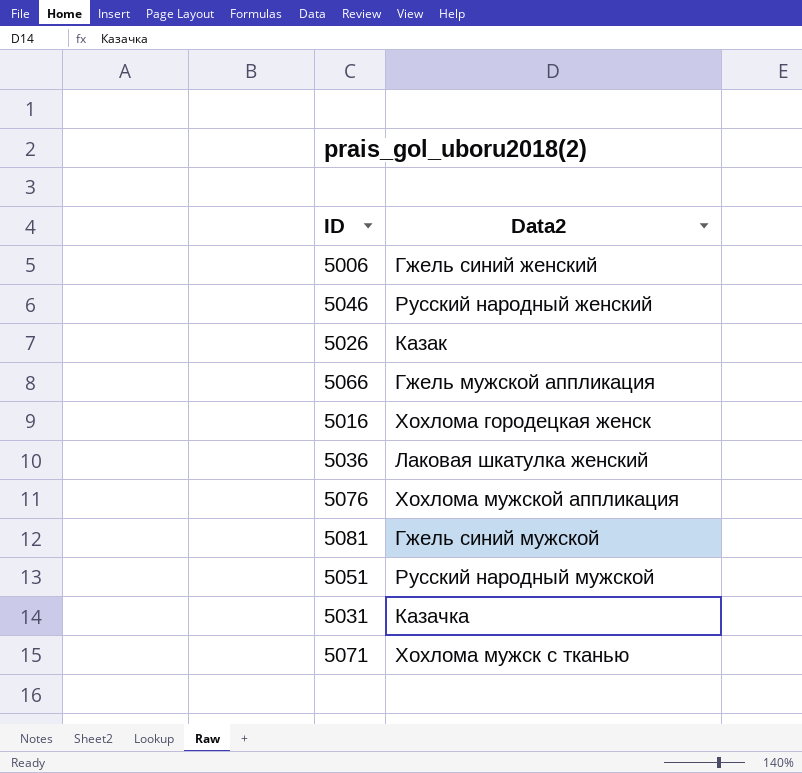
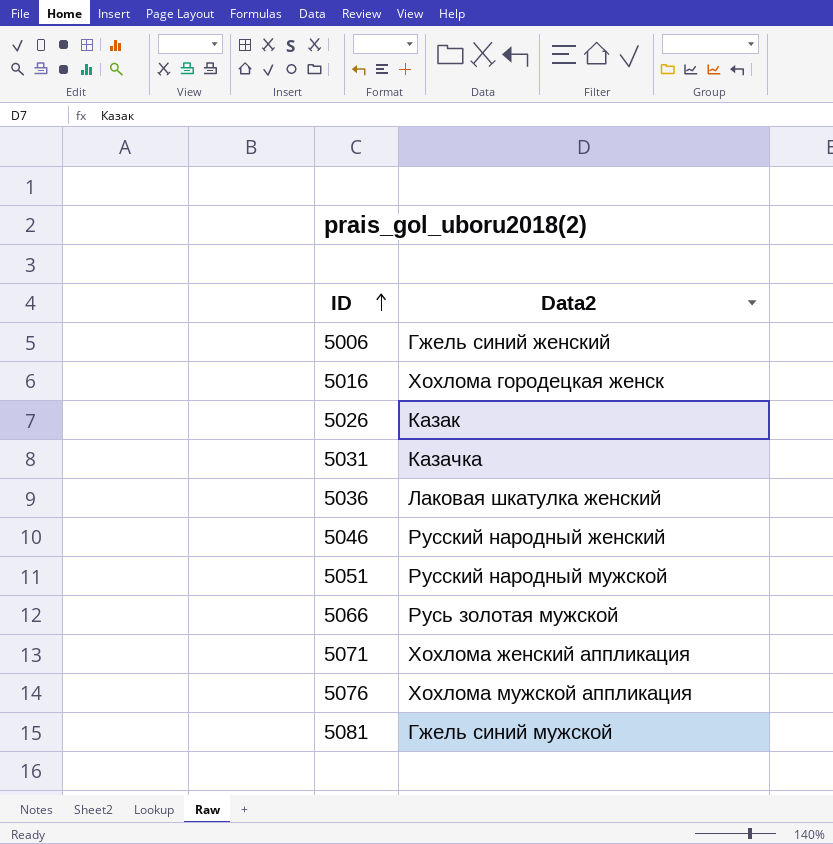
row order: none -> ID ascending
5066 | Data2: Гжель мужской аппликация -> Русь золотая мужской
5071 | Data2: Хохлома мужск с тканью -> Хохлома женский аппликация

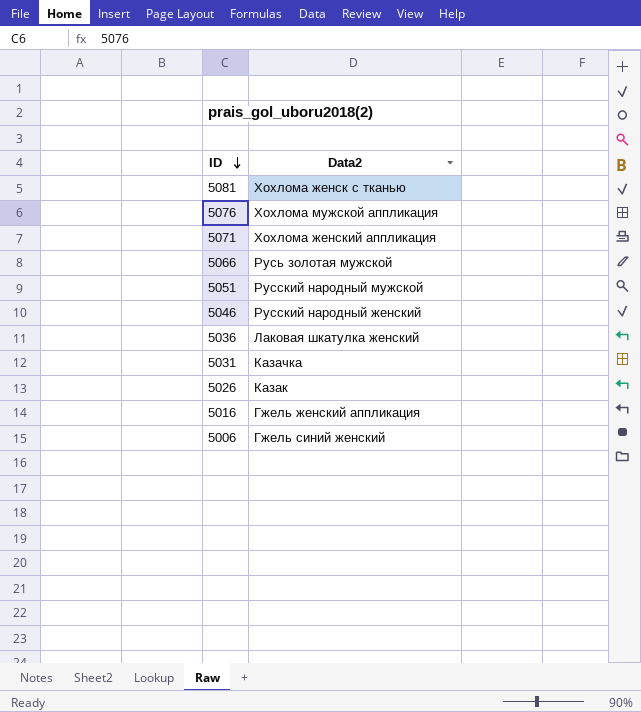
row order: ID ascending -> ID descending
5081 | Data2: Гжель синий мужской -> Хохлома женск с тканью
5016 | Data2: Хохлома городецкая женск -> Гжель женский аппликация

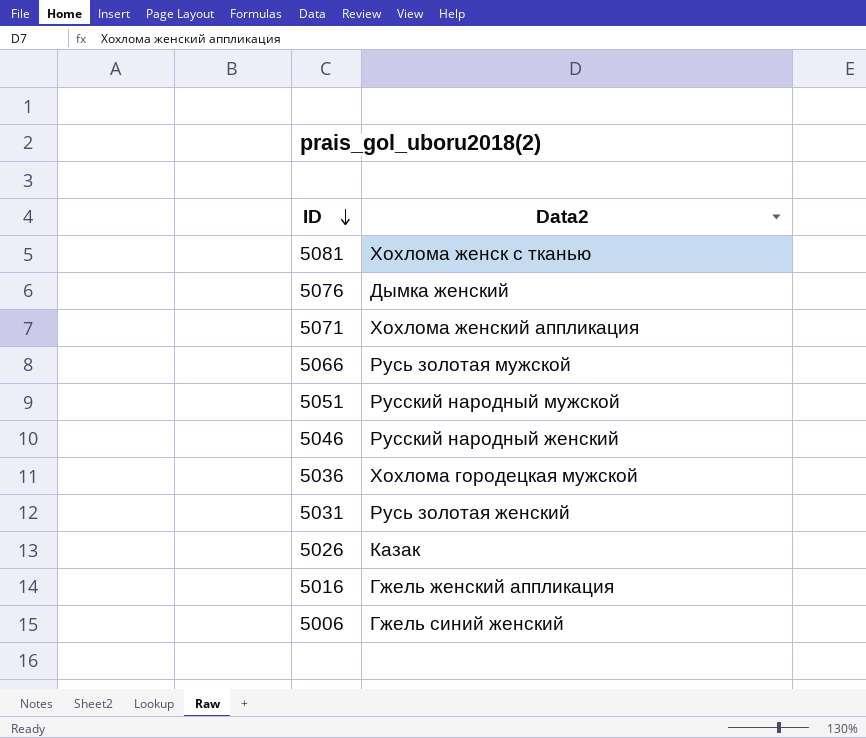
5076 | Data2: Хохлома мужской аппликация -> Дымка женский
5036 | Data2: Лаковая шкатулка женский -> Хохлома городецкая мужской
5031 | Data2: Казачка -> Русь золотая женский

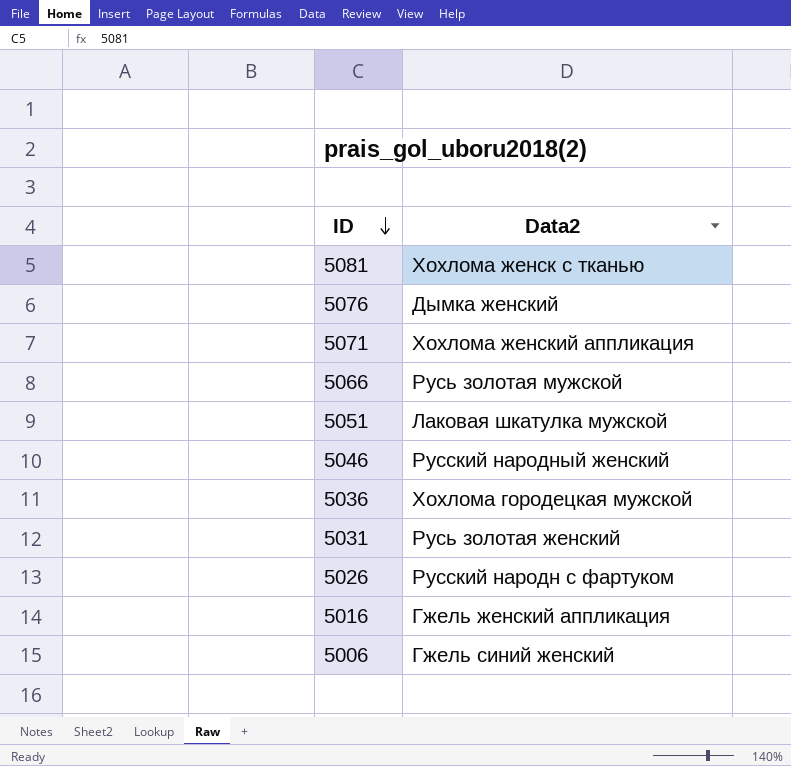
5051 | Data2: Русский народный мужской -> Лаковая шкатулка мужской
5026 | Data2: Казак -> Русский народн с фартуком

